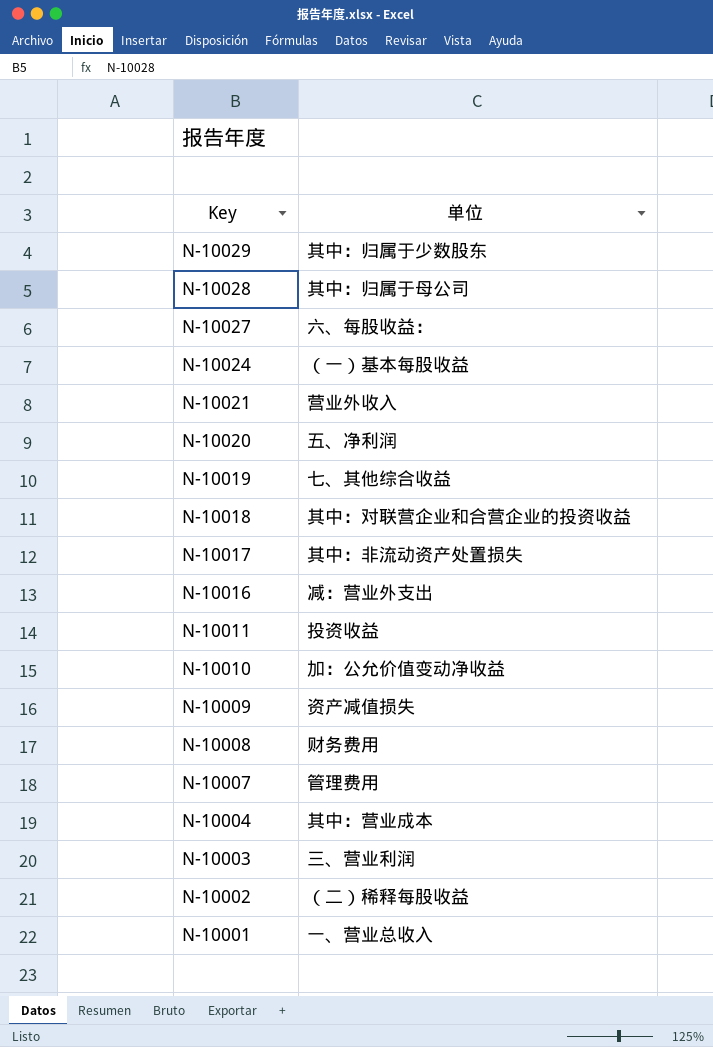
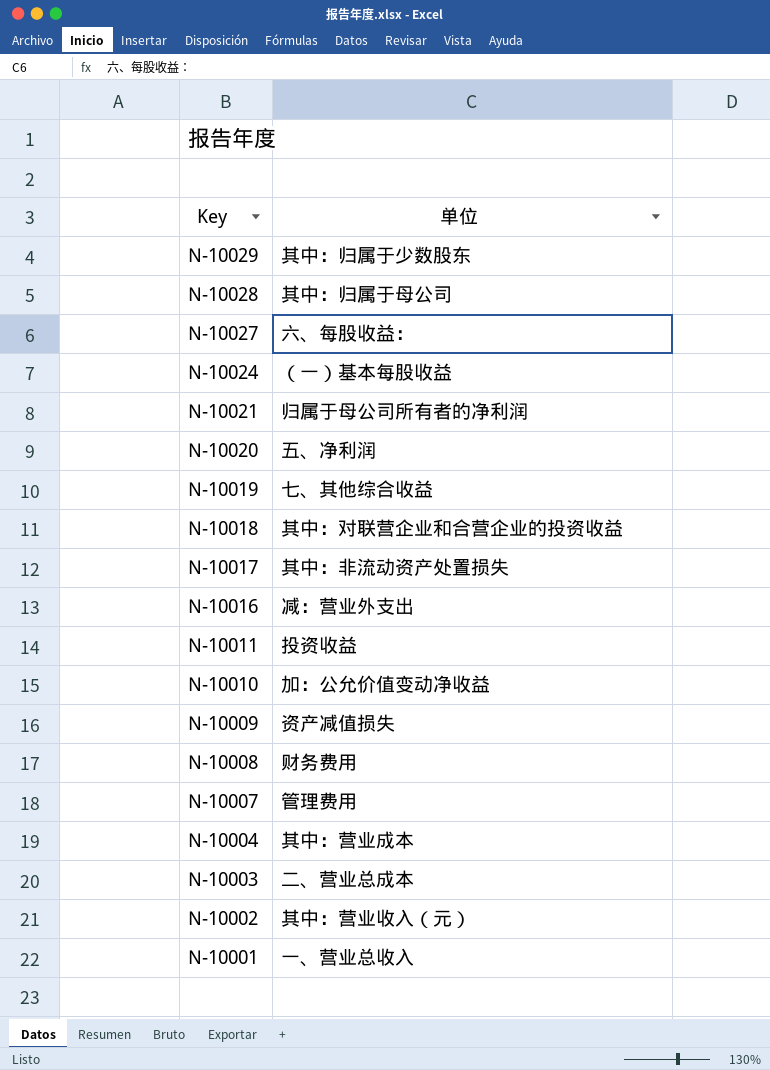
N-10021 | 单位: 营业外收入 -> 归属于母公司所有者的净利润
N-10003 | 单位: 三、营业利润 -> 二、营业总成本
N-10002 | 单位: （二）稀释每股收益 -> 其中：营业收入（元）

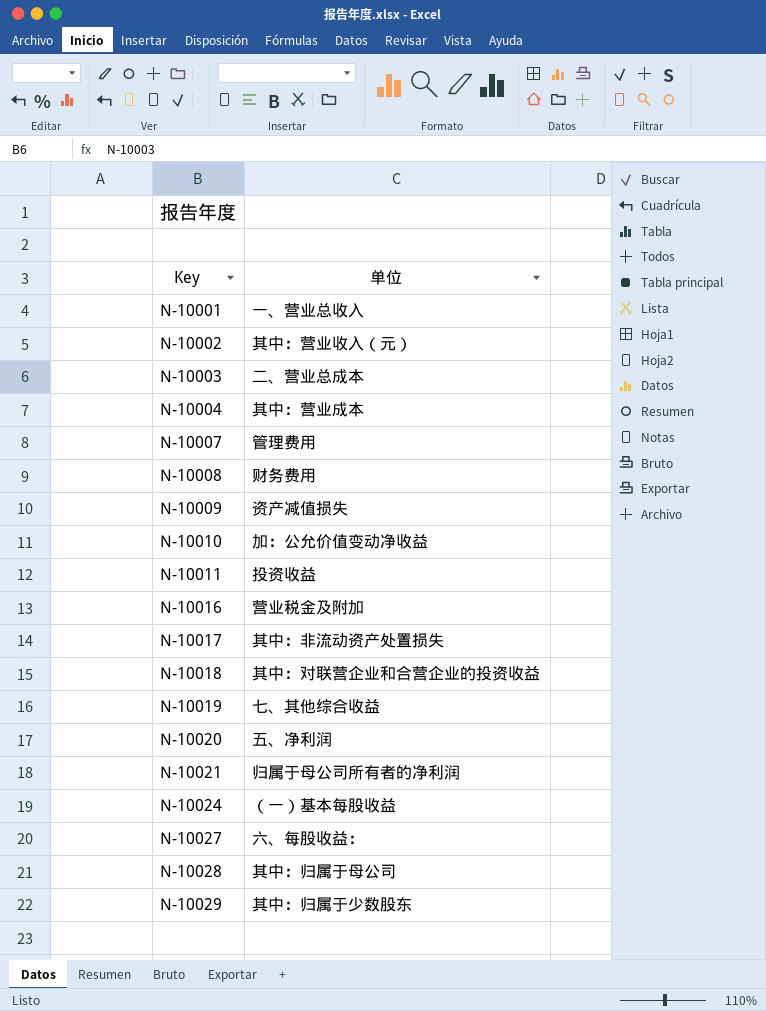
row order: Key descending -> Key ascending
N-10016 | 单位: 减：营业外支出 -> 营业税金及附加

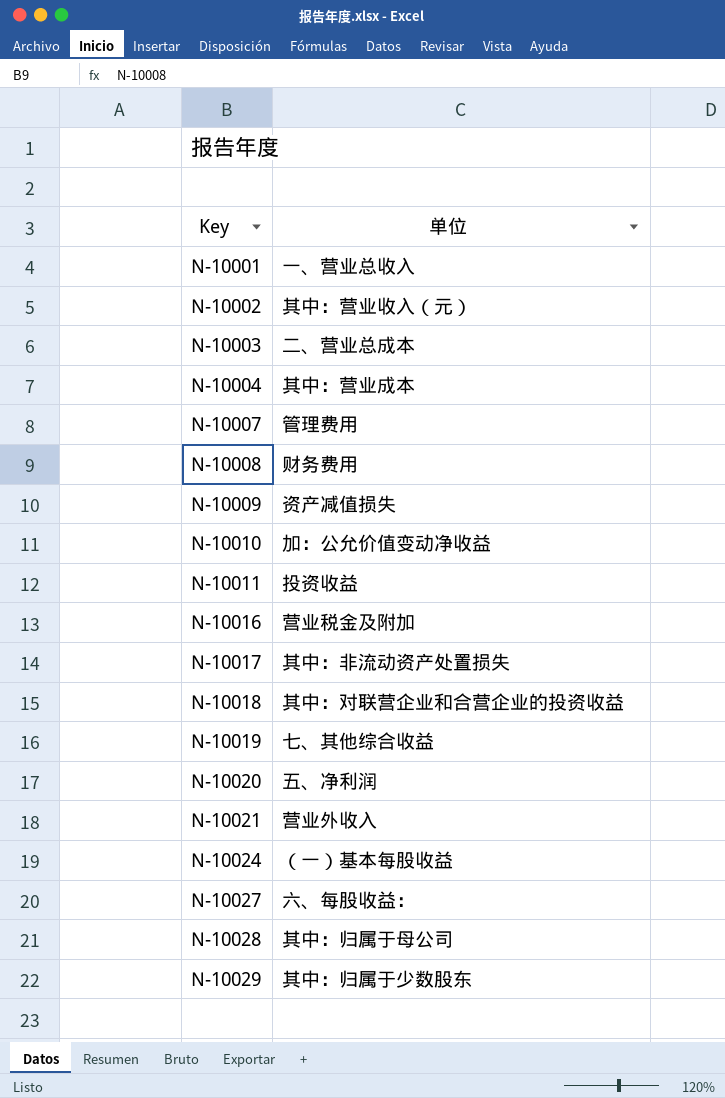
N-10021 | 单位: 归属于母公司所有者的净利润 -> 营业外收入

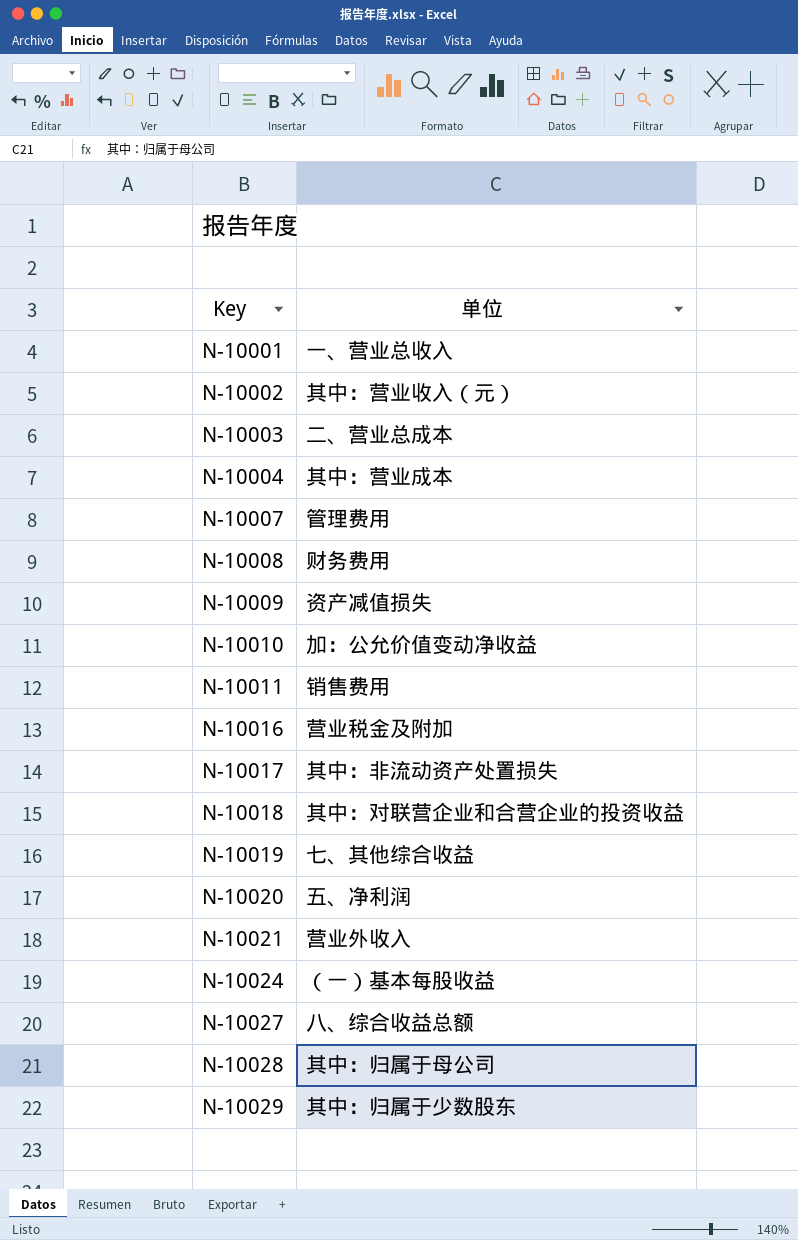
N-10011 | 单位: 投资收益 -> 销售费用
N-10027 | 单位: 六、每股收益： -> 八、综合收益总额

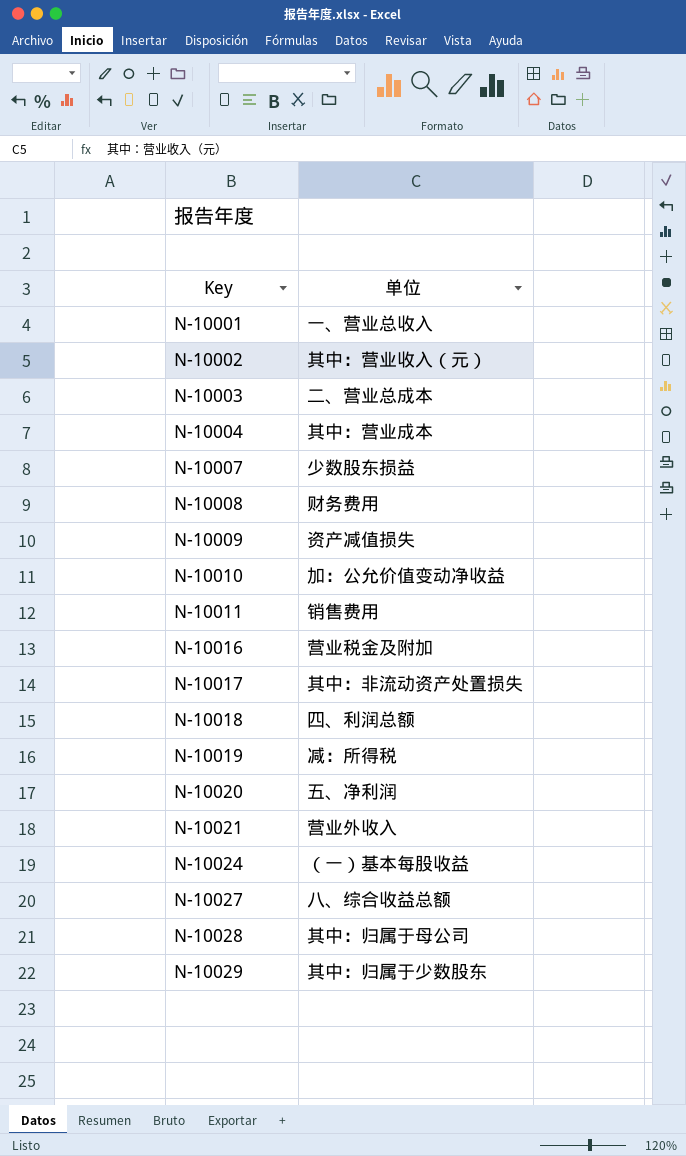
N-10007 | 单位: 管理费用 -> 少数股东损益
N-10018 | 单位: 其中：对联营企业和合营企业的投资收益 -> 四、利润总额
N-10019 | 单位: 七、其他综合收益 -> 减：所得税

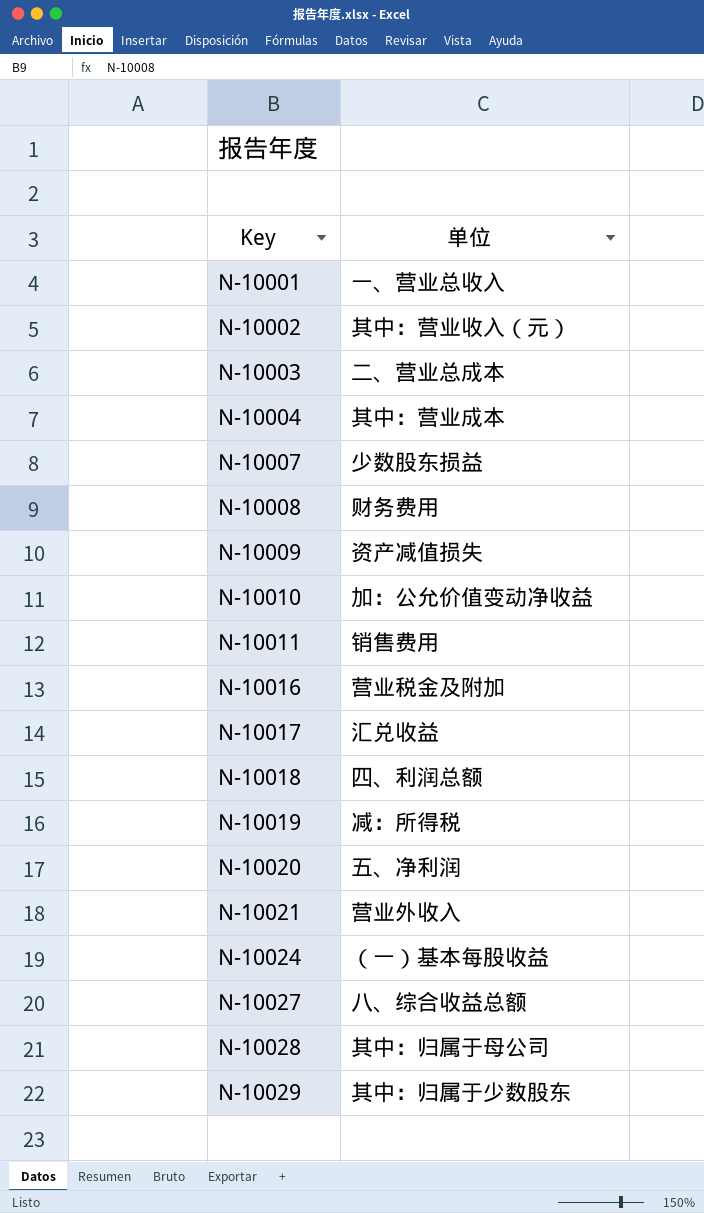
N-10017 | 单位: 其中：非流动资产处置损失 -> 汇兑收益

